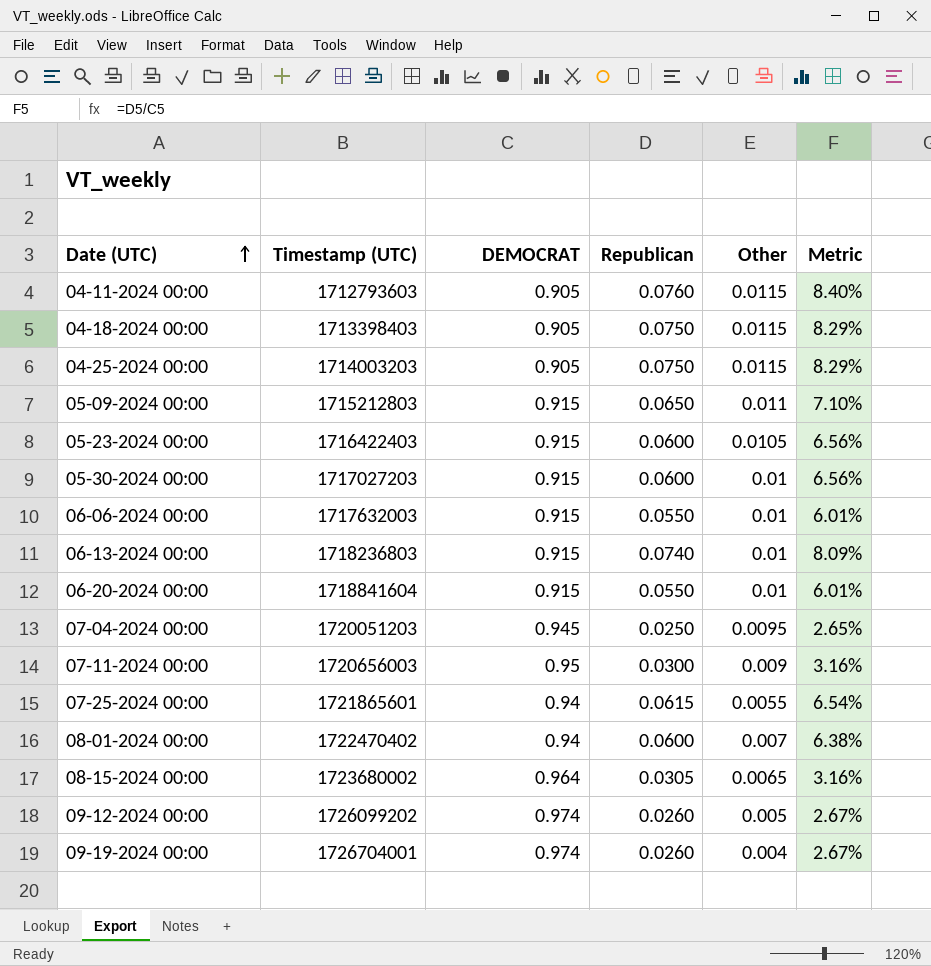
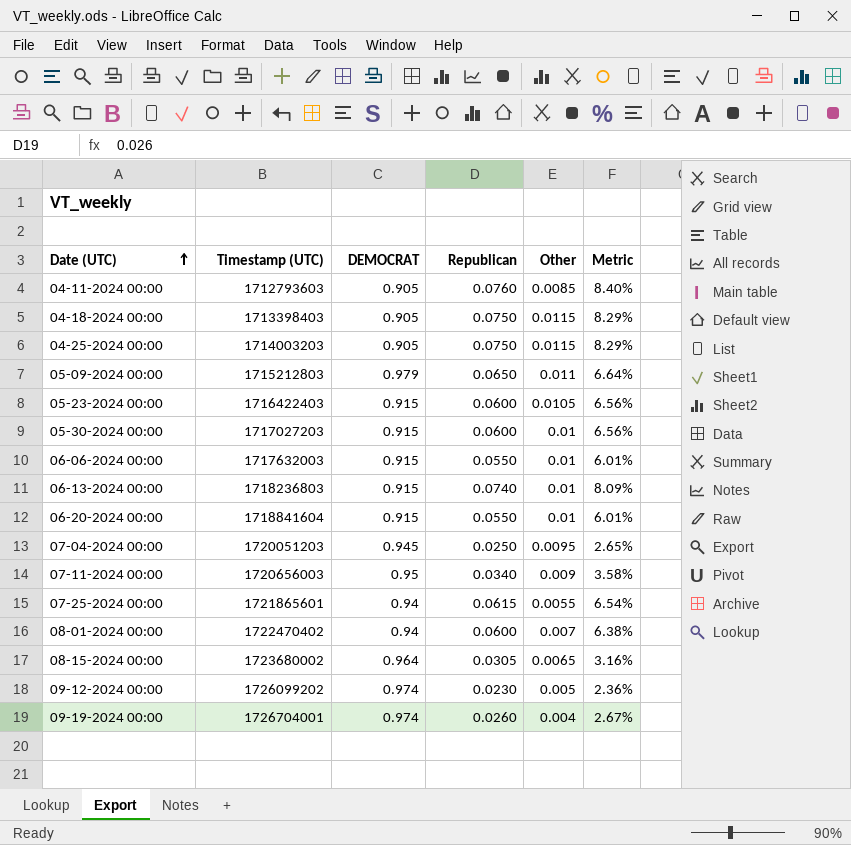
04-11-2024 00:00 | Other: 0.0115 -> 0.0085
05-09-2024 00:00 | DEMOCRAT: 0.915 -> 0.979
05-09-2024 00:00 | Metric: 7.10% -> 6.64%
07-11-2024 00:00 | Republican: 0.0300 -> 0.0340
07-11-2024 00:00 | Metric: 3.16% -> 3.58%
09-12-2024 00:00 | Republican: 0.0260 -> 0.0230
09-12-2024 00:00 | Metric: 2.67% -> 2.36%

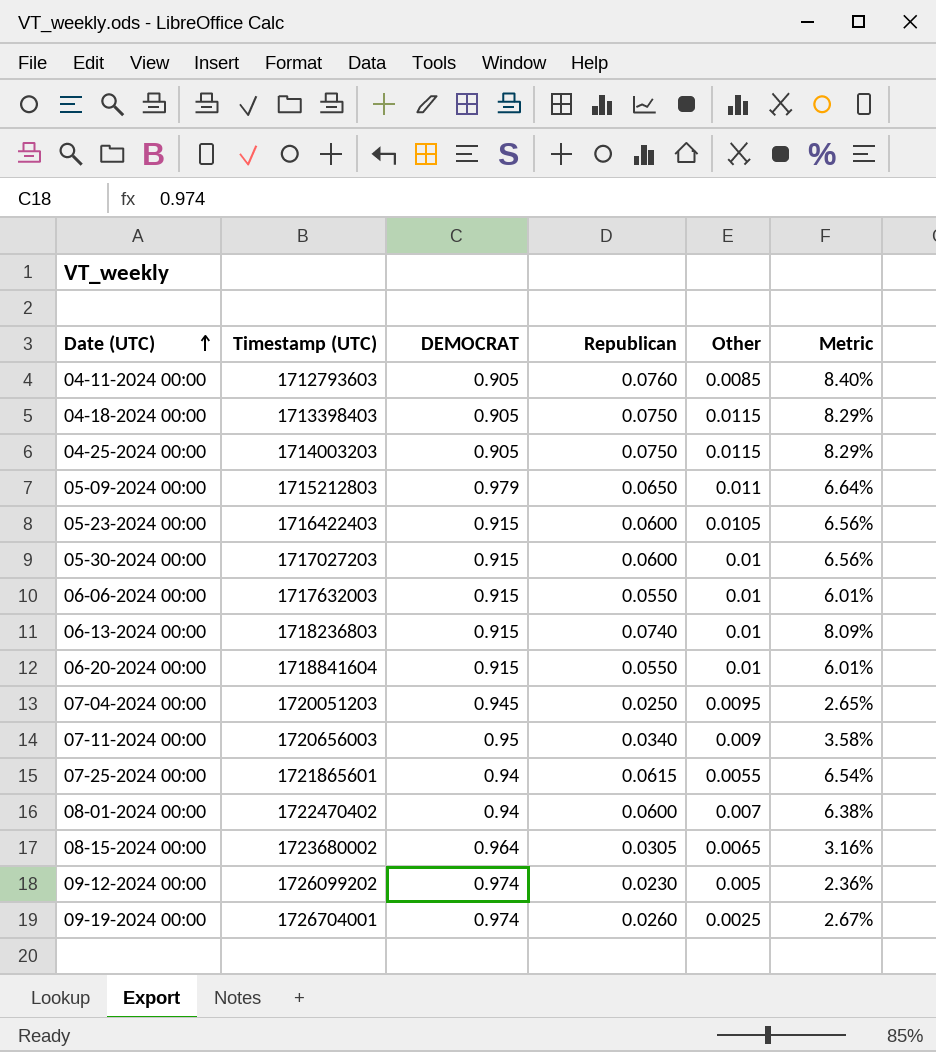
09-19-2024 00:00 | Other: 0.004 -> 0.0025

